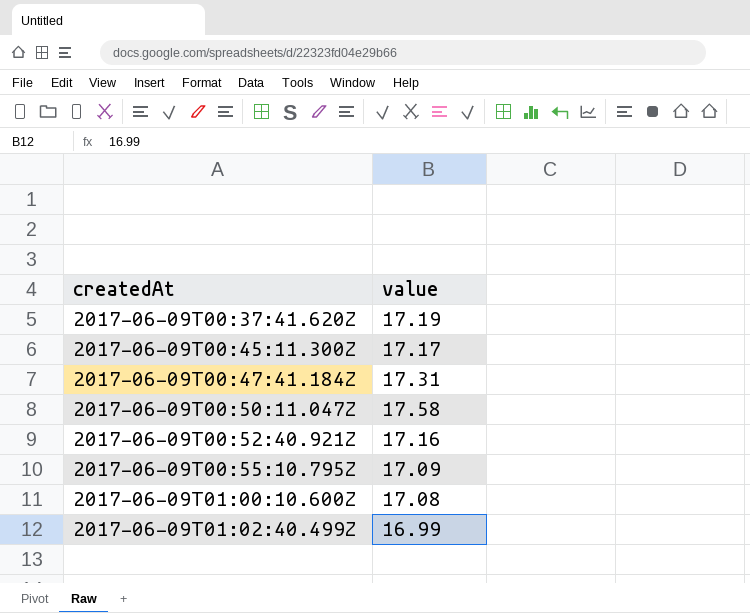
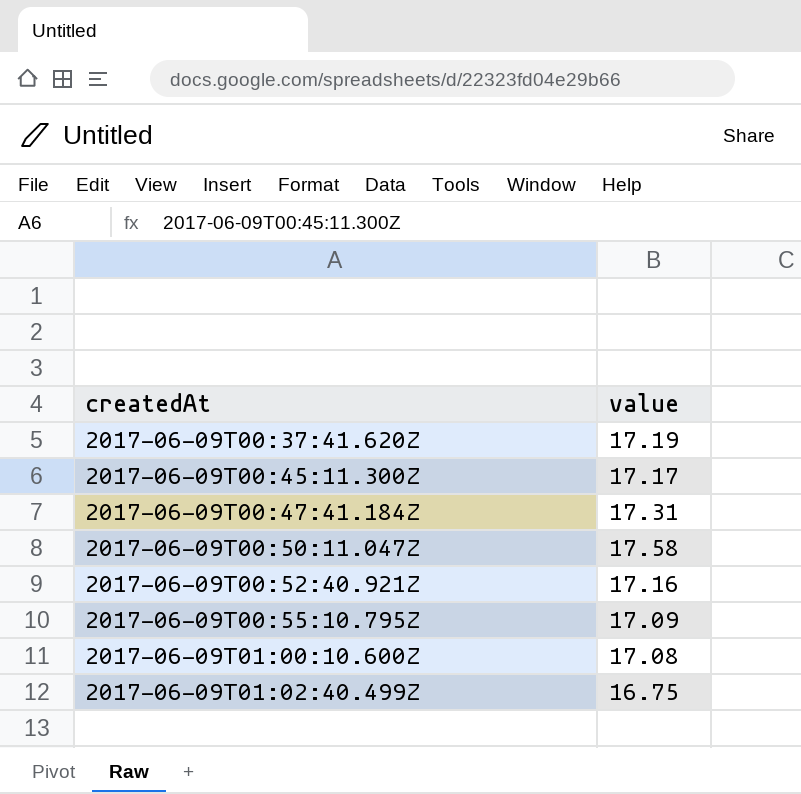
2017-06-09T01:02:40.499Z | value: 16.99 -> 16.75

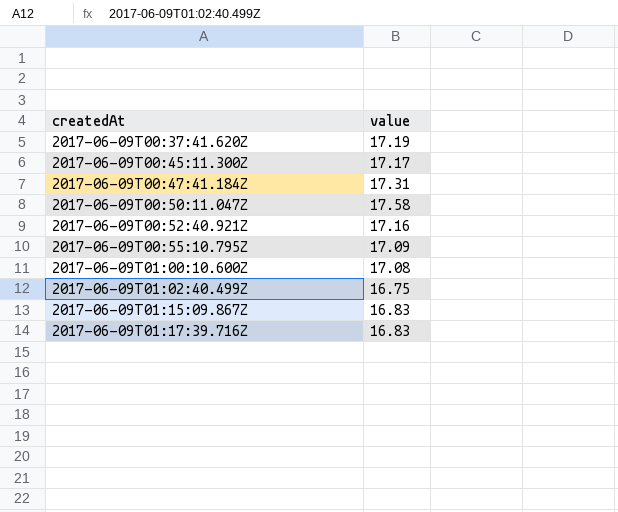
row 2017-06-09T01:15:09.867Z: none -> 16.83
row 2017-06-09T01:17:39.716Z: none -> 16.83

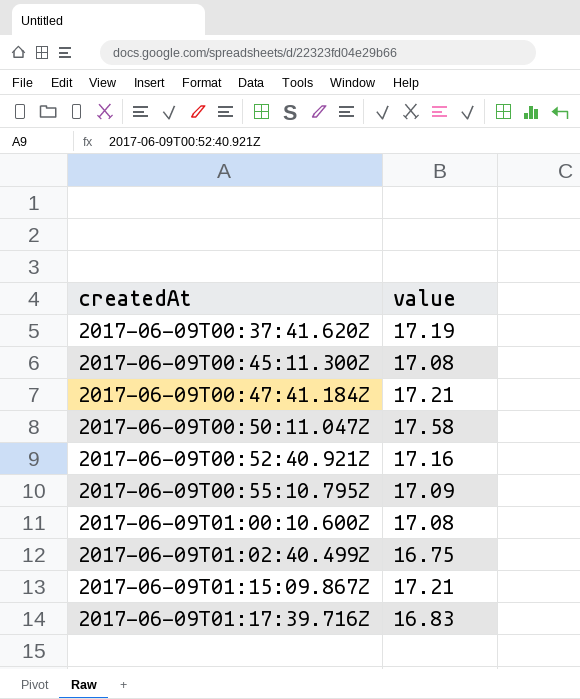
2017-06-09T00:45:11.300Z | value: 17.17 -> 17.08
2017-06-09T00:47:41.184Z | value: 17.31 -> 17.21
2017-06-09T01:15:09.867Z | value: 16.83 -> 17.21

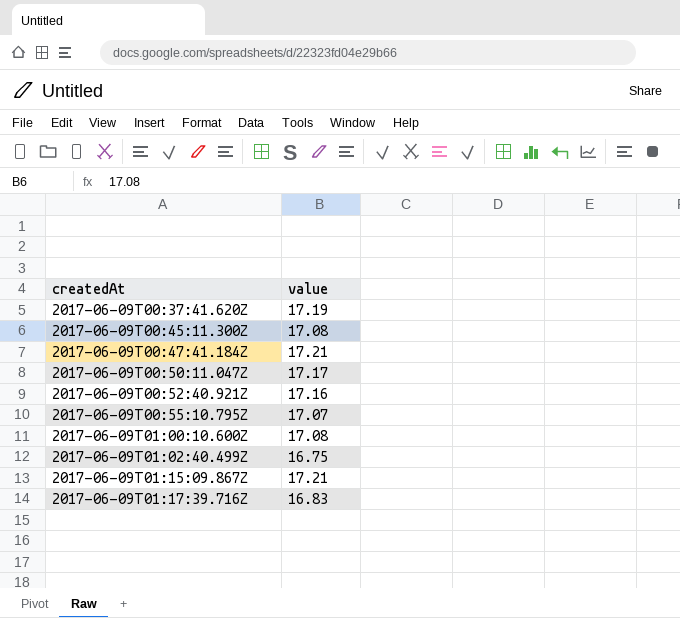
2017-06-09T00:50:11.047Z | value: 17.58 -> 17.17
2017-06-09T00:55:10.795Z | value: 17.09 -> 17.07

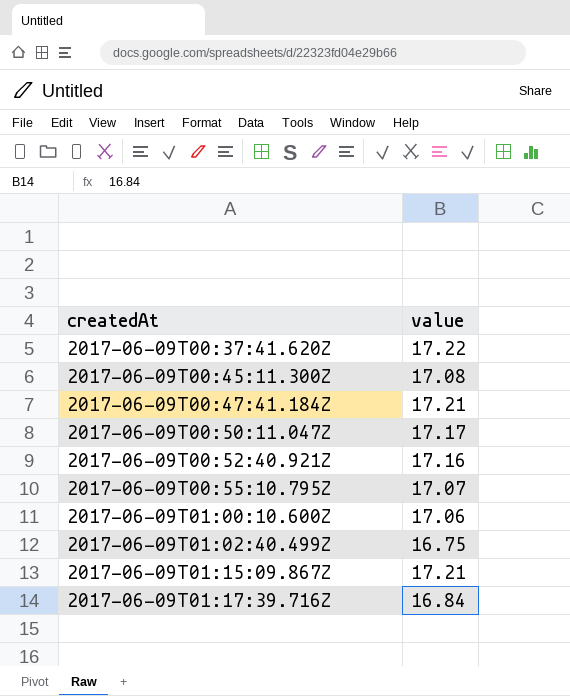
2017-06-09T00:37:41.620Z | value: 17.19 -> 17.22
2017-06-09T01:00:10.600Z | value: 17.08 -> 17.06
2017-06-09T01:17:39.716Z | value: 16.83 -> 16.84

